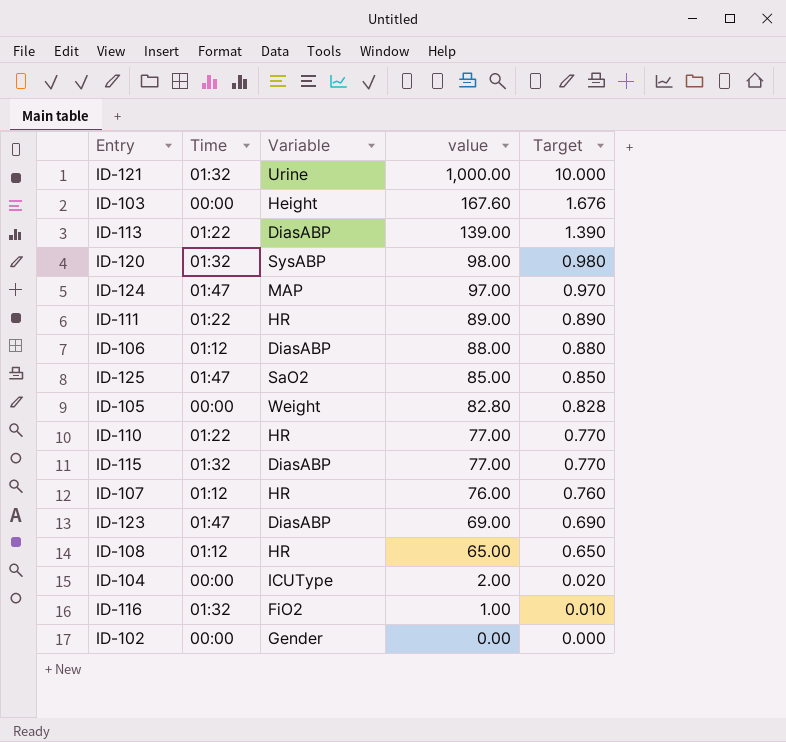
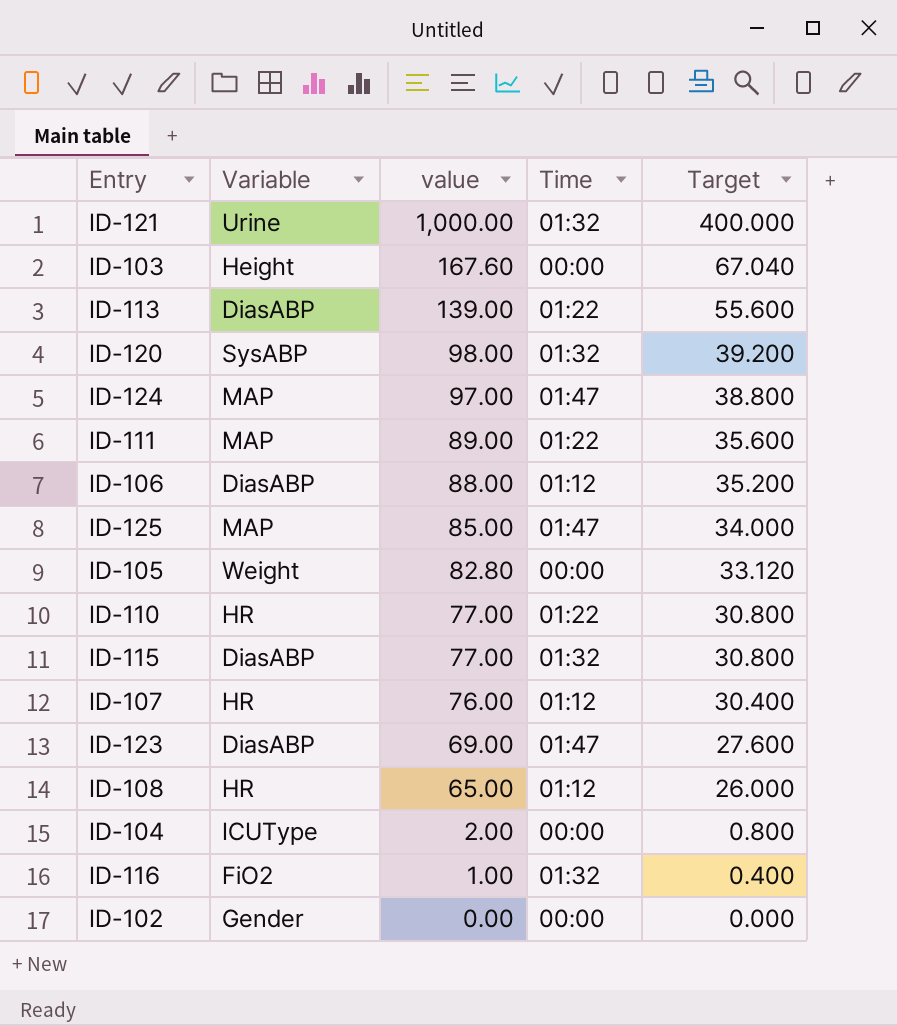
column Time | position: 2 -> 4
column Target | formula: [value] * 0.01 -> [value] * 0.4
ID-111 | Variable: HR -> MAP
ID-125 | Variable: SaO2 -> MAP

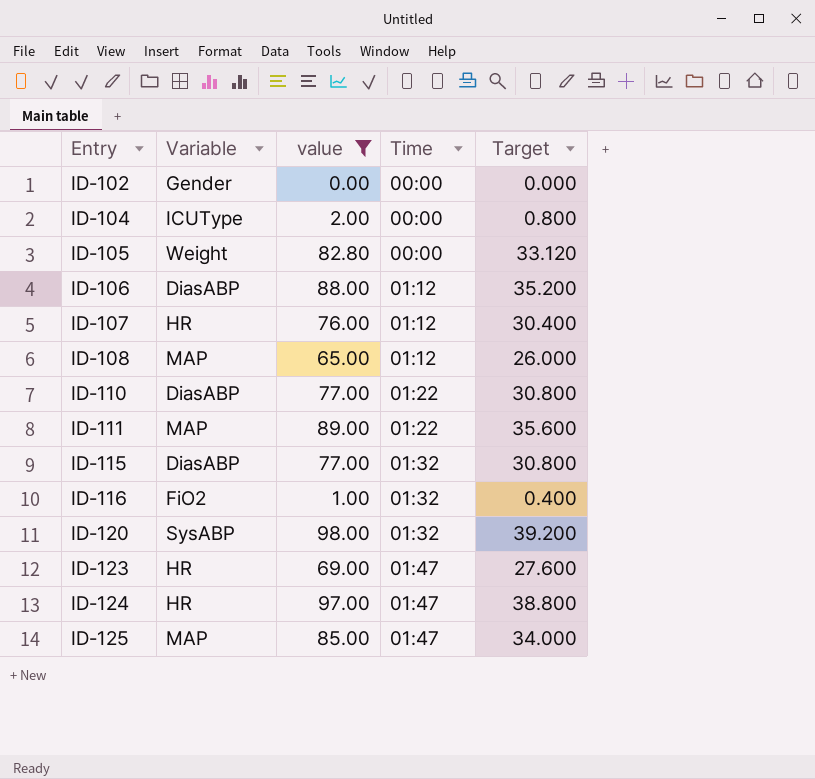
filter: none -> value <= 98.00
row order: value descending -> Entry ascending
ID-108 | Variable: HR -> MAP
ID-110 | Variable: HR -> DiasABP
ID-123 | Variable: DiasABP -> HR
ID-124 | Variable: MAP -> HR

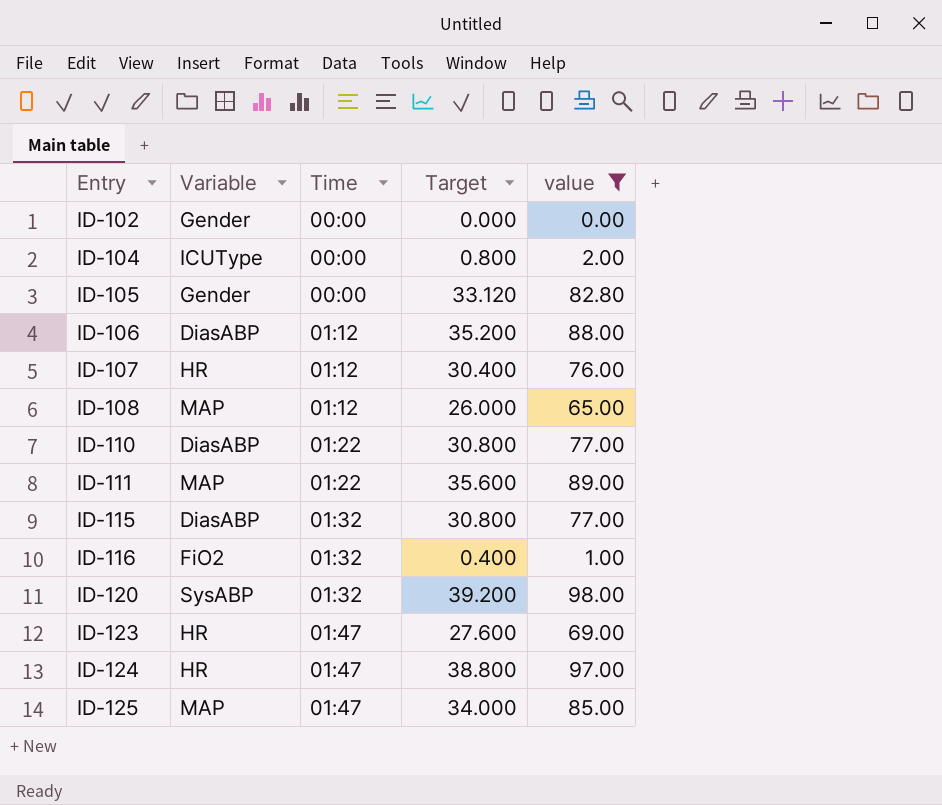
column value | position: 3 -> 5
ID-105 | Variable: Weight -> Gender

